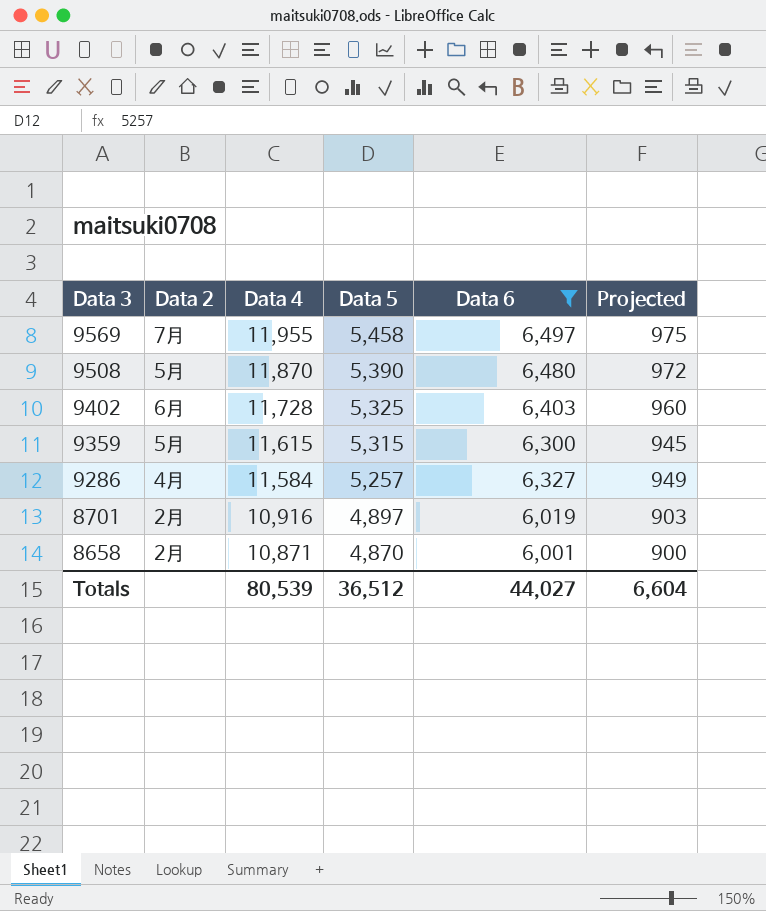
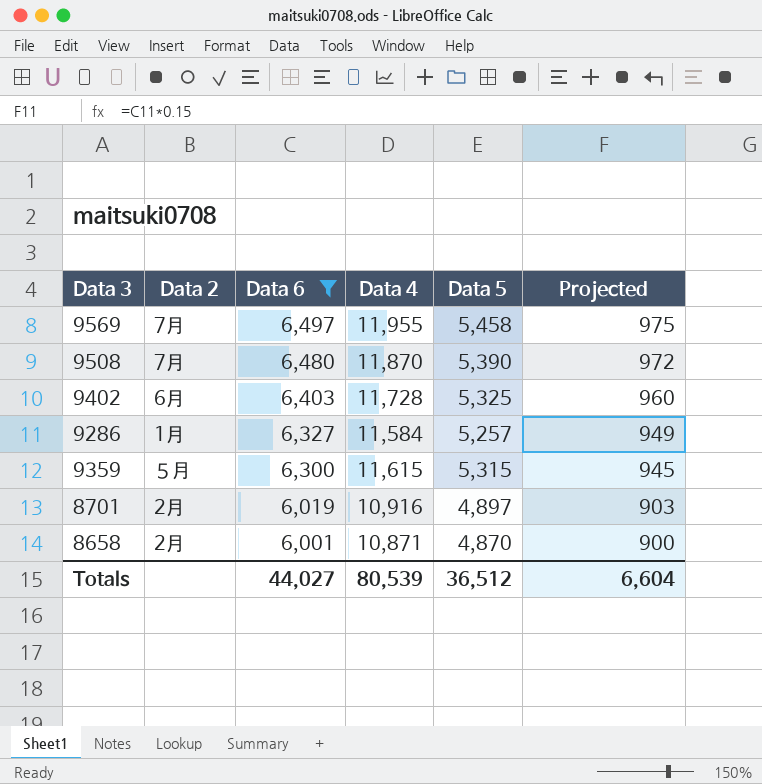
row order: Data 3 descending -> Data 6 descending
column Data 6 | position: 5 -> 3
9508 | Data 2: 5月 -> 7月
9286 | Data 2: 4月 -> 1月
9359 | Data 2: 5月 -> ５月

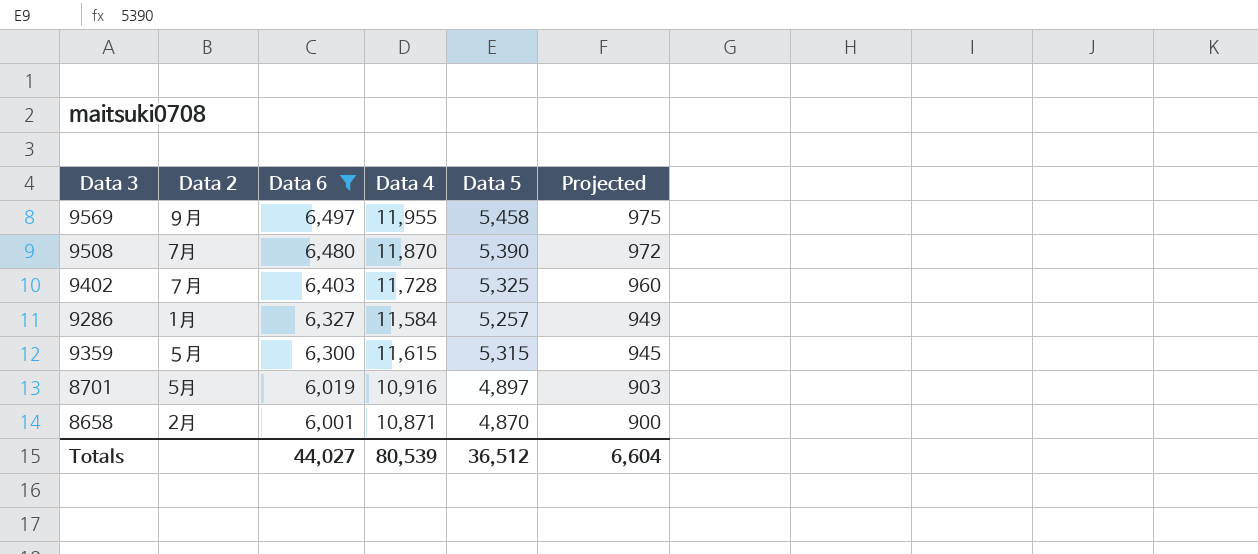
9569 | Data 2: 7月 -> ９月
9402 | Data 2: 6月 -> ７月
8701 | Data 2: 2月 -> 5月

